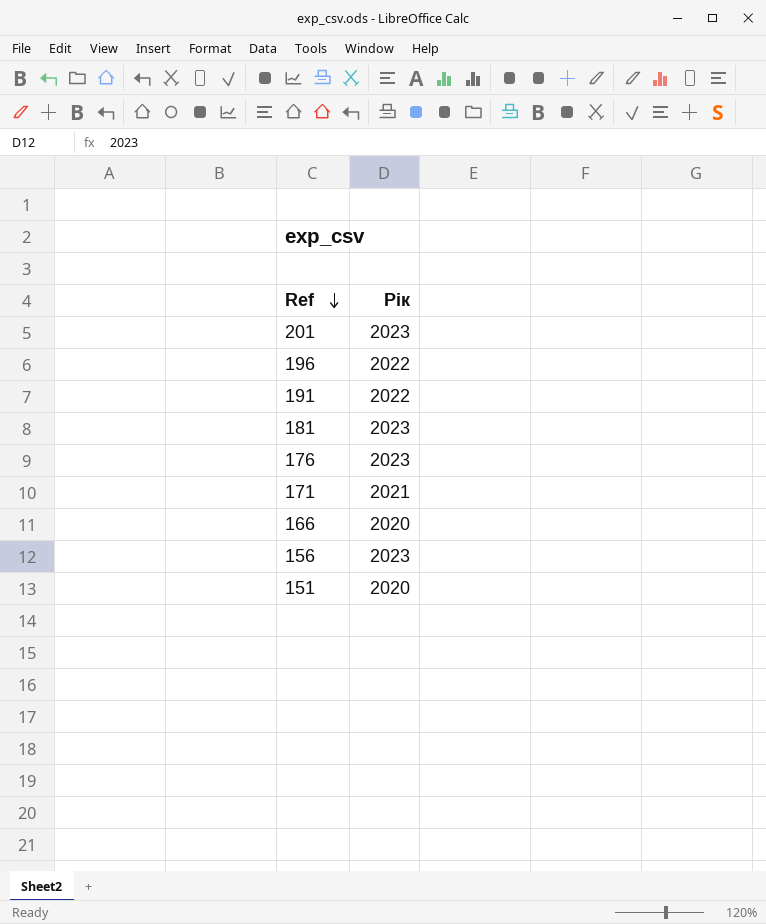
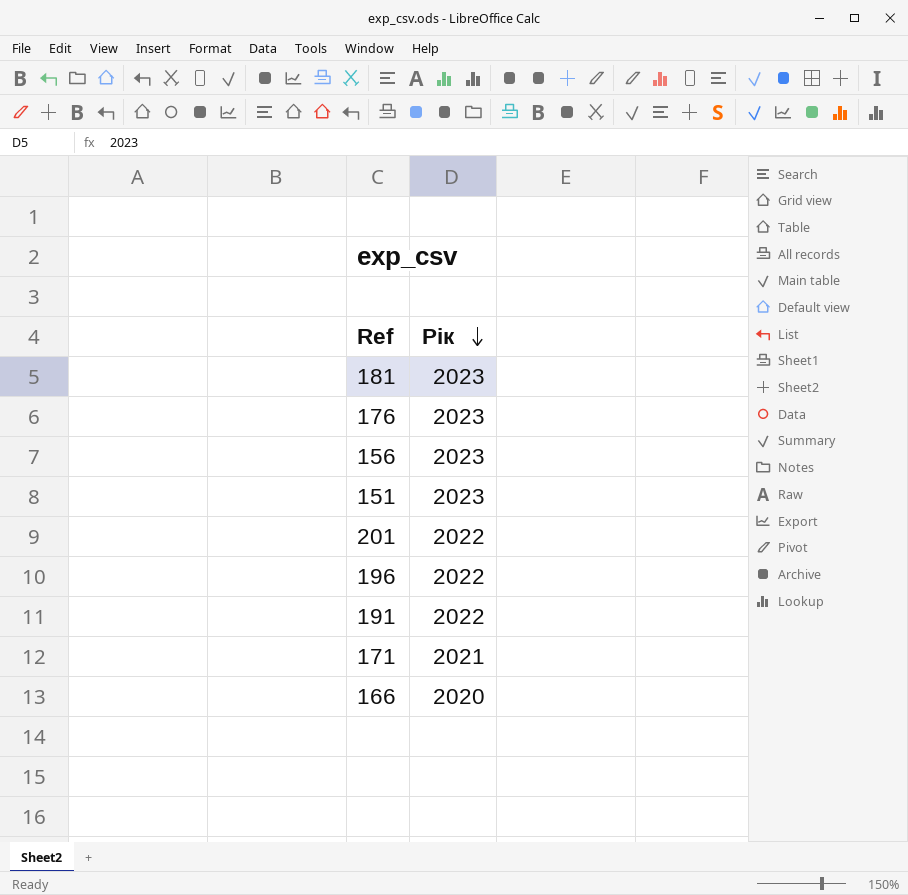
row order: Ref descending -> Рік descending
151 | Рік: 2020 -> 2023
201 | Рік: 2023 -> 2022

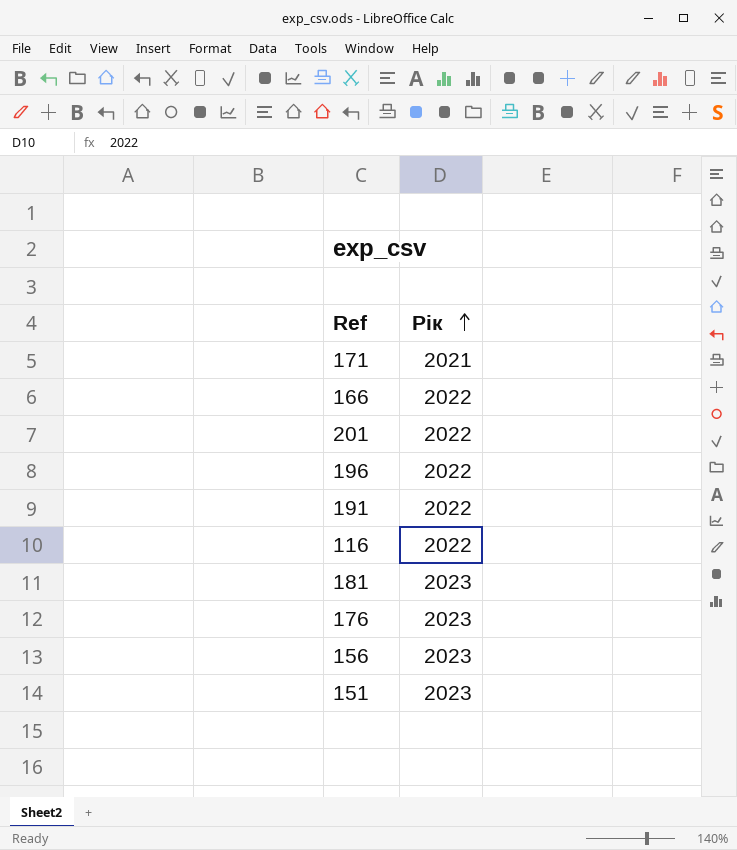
row order: Рік descending -> Рік ascending
166 | Рік: 2020 -> 2022
row 116: none -> 2022

